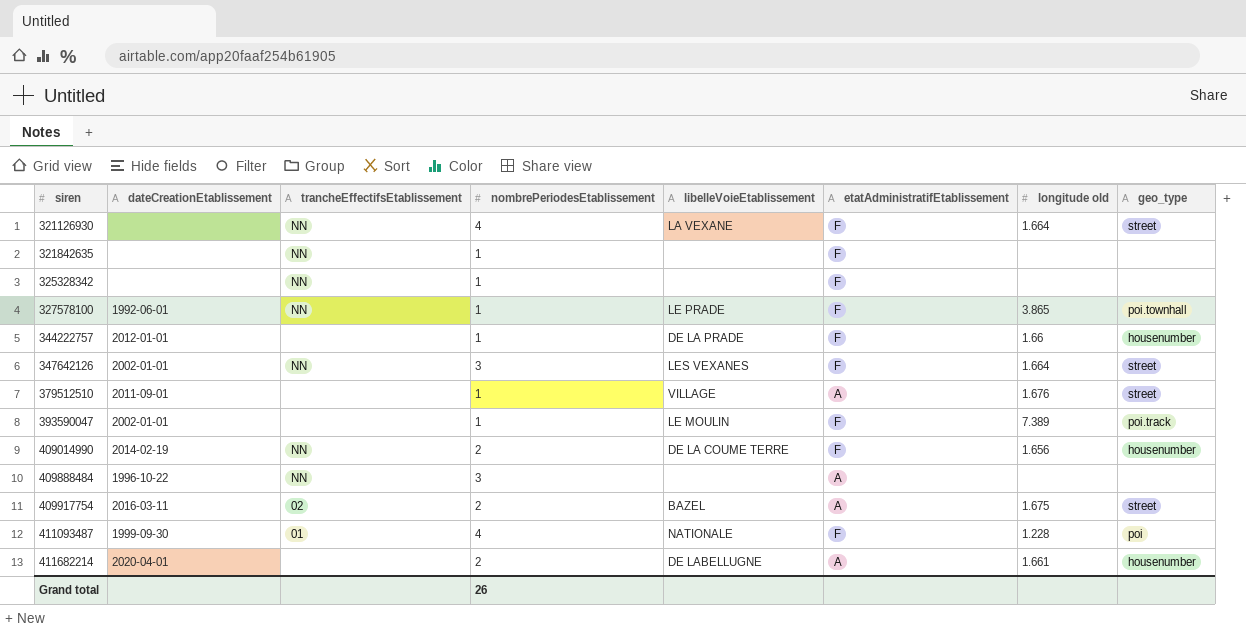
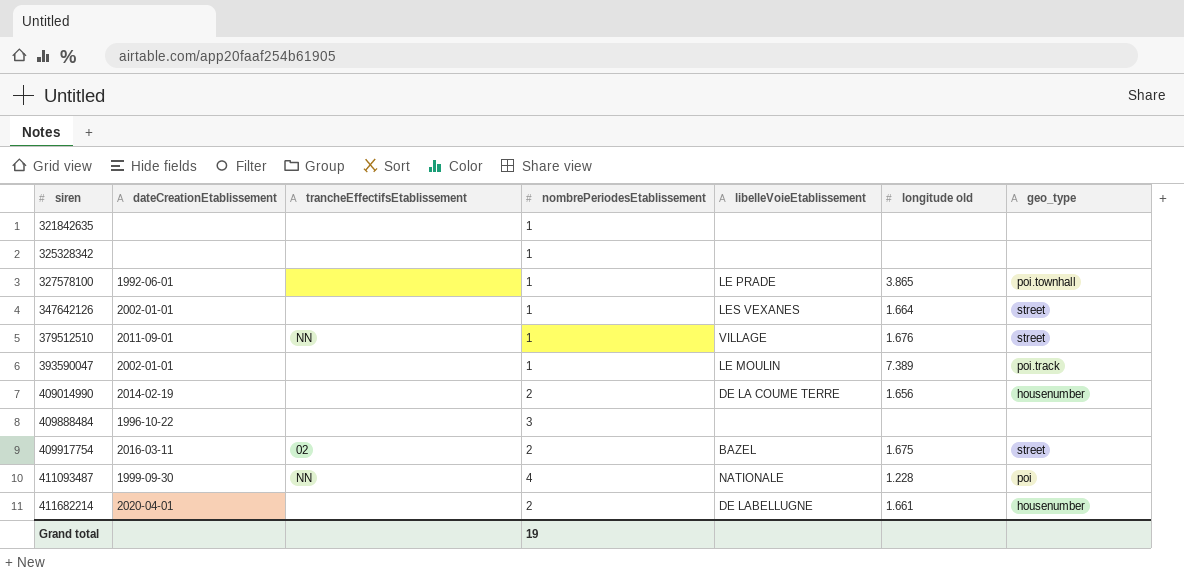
column etatAdministratifEtablissement | position: 6 -> none
row 321126930: none | NN | 4 | LA VEXANE | F | 1.664 | street -> none
row 344222757: 2012-01-01 | none | 1 | DE LA PRADE | F | 1.66 | housenumber -> none
321842635 | trancheEffectifsEtablissement: NN -> none
325328342 | trancheEffectifsEtablissement: NN -> none
327578100 | trancheEffectifsEtablissement: NN -> none
347642126 | trancheEffectifsEtablissement: NN -> none
347642126 | nombrePeriodesEtablissement: 3 -> 1
379512510 | trancheEffectifsEtablissement: none -> NN
409014990 | trancheEffectifsEtablissement: NN -> none
409888484 | trancheEffectifsEtablissement: NN -> none
411093487 | trancheEffectifsEtablissement: 01 -> NN
Grand total | nombrePeriodesEtablissement: 26 -> 19

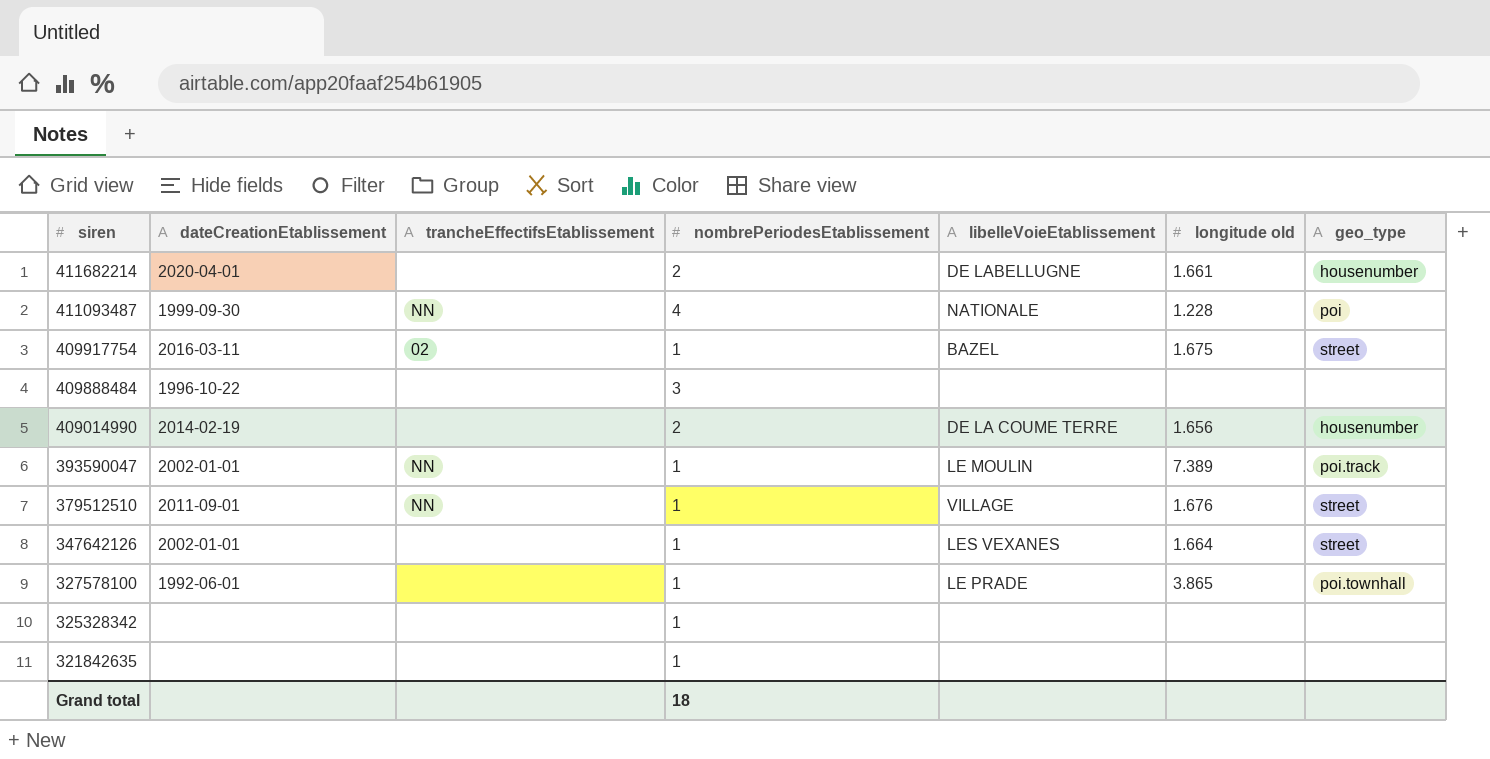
row order: siren ascending -> siren descending
409917754 | nombrePeriodesEtablissement: 2 -> 1
393590047 | trancheEffectifsEtablissement: none -> NN
Grand total | nombrePeriodesEtablissement: 19 -> 18

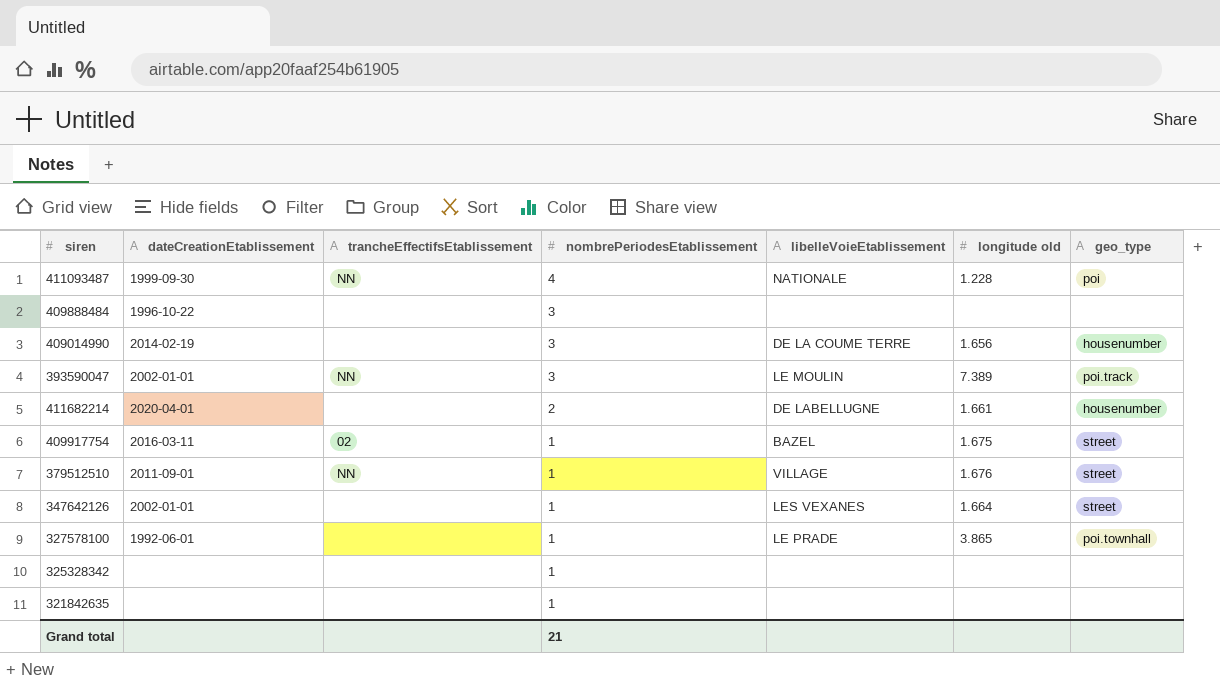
row order: siren descending -> nombrePeriodesEtablissement descending
409014990 | nombrePeriodesEtablissement: 2 -> 3
393590047 | nombrePeriodesEtablissement: 1 -> 3
Grand total | nombrePeriodesEtablissement: 18 -> 21

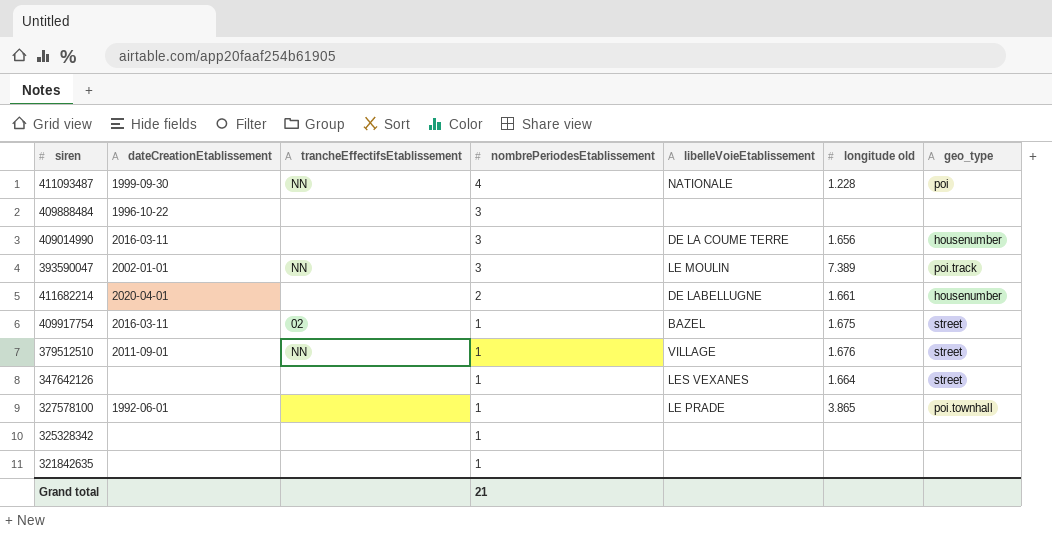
409014990 | dateCreationEtablissement: 2014-02-19 -> 2016-03-11
347642126 | dateCreationEtablissement: 2002-01-01 -> none

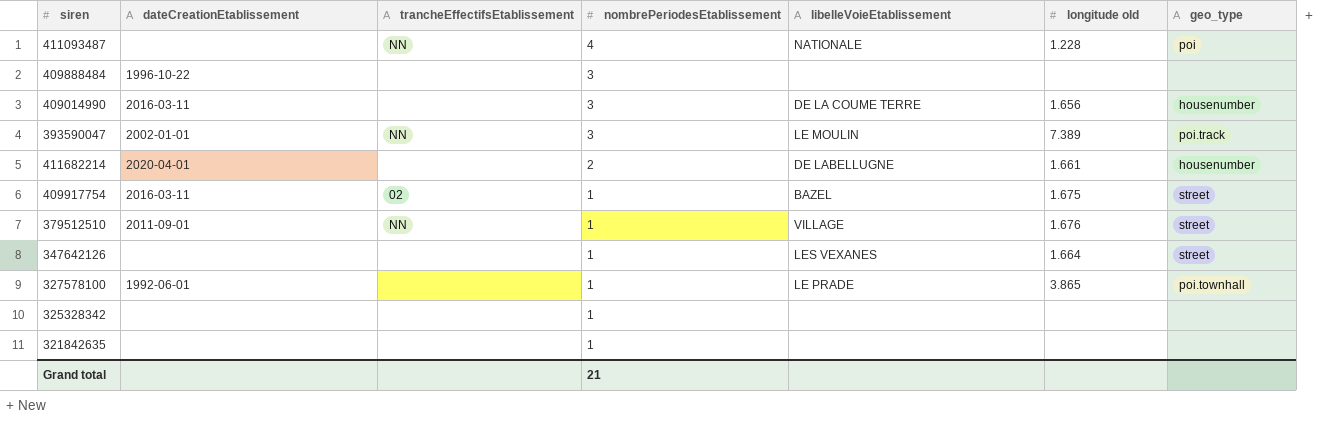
411093487 | dateCreationEtablissement: 1999-09-30 -> none

